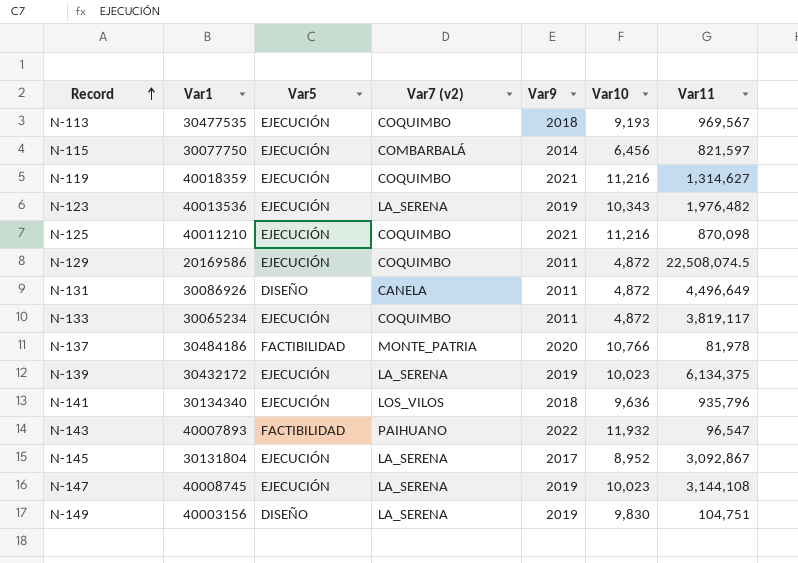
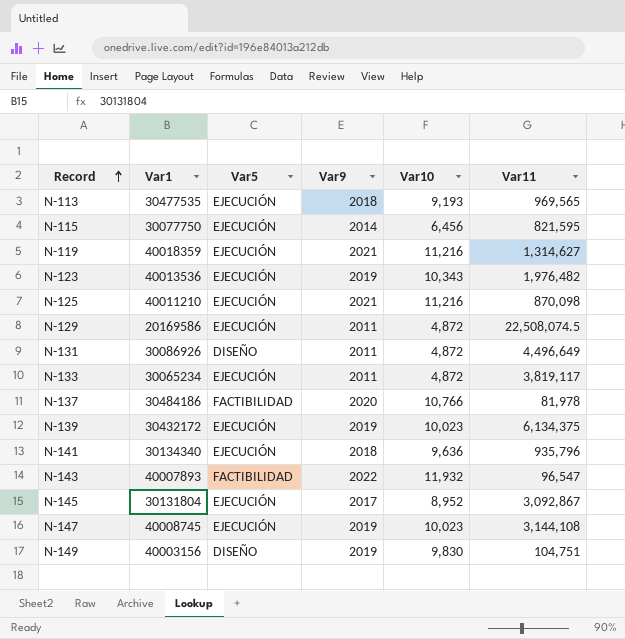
column Var7 (v2) | position: 4 -> none
N-113 | Var11: 969,567 -> 969,565
N-115 | Var11: 821,597 -> 821,595

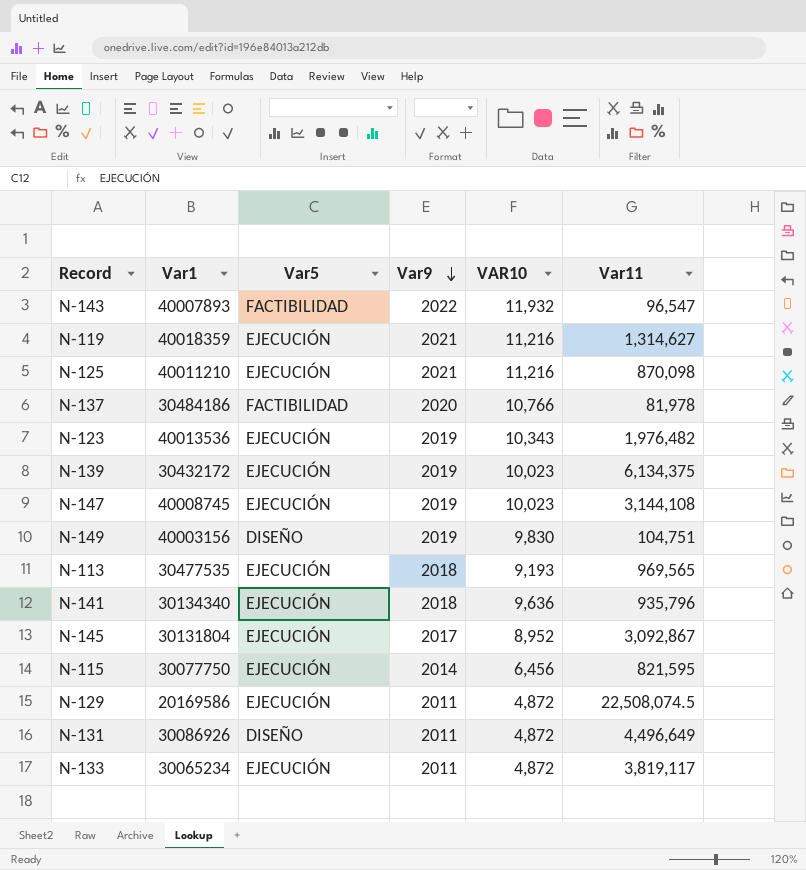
row order: Record ascending -> Var9 descending
column name: Var10 -> VAR10

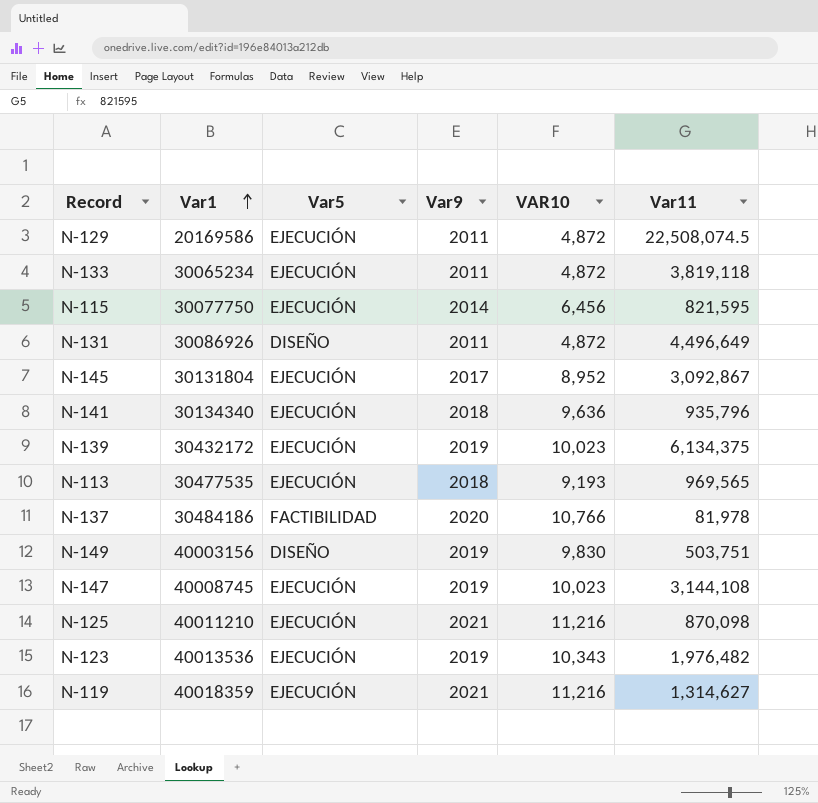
row order: Var9 descending -> Var1 ascending
row N-143: 40007893 | FACTIBILIDAD | 2022 | 11,932 | 96,547 -> none
N-133 | Var11: 3,819,117 -> 3,819,118
N-149 | Var11: 104,751 -> 503,751

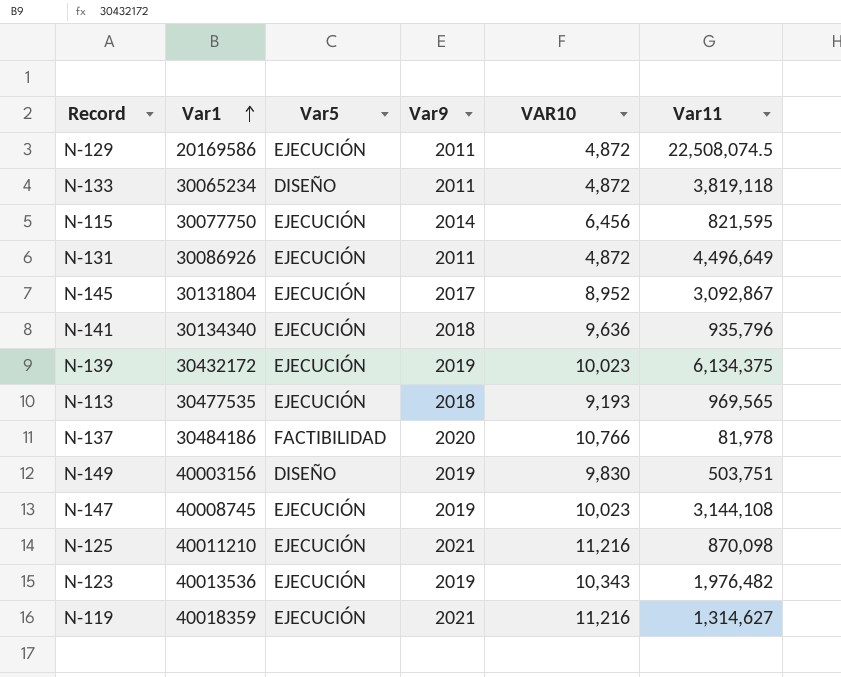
N-133 | Var5: EJECUCIÓN -> DISEÑO
N-131 | Var5: DISEÑO -> EJECUCIÓN

